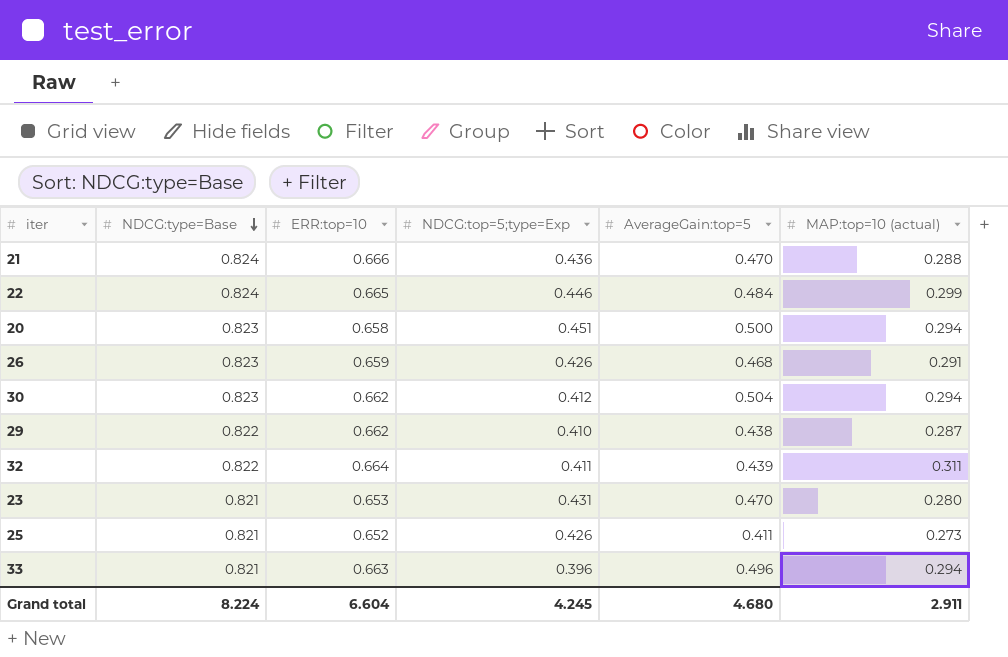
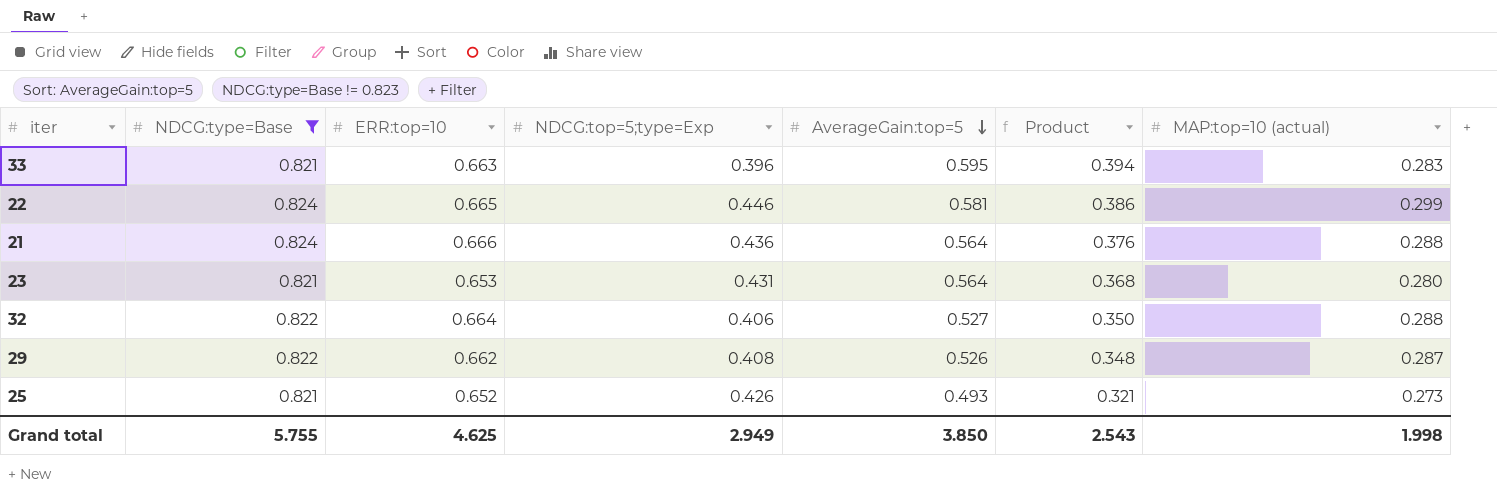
filter: none -> NDCG:type=Base != 0.823
row order: NDCG:type=Base descending -> AverageGain:top=5 descending
column Product | formula: none -> [ERR:top=10] * [AverageGain:top=5]
33 | AverageGain:top=5: 0.496 -> 0.595
33 | MAP:top=10 (actual): 0.294 -> 0.283
22 | AverageGain:top=5: 0.484 -> 0.581
21 | AverageGain:top=5: 0.470 -> 0.564
23 | AverageGain:top=5: 0.470 -> 0.564
32 | NDCG:top=5;type=Exp: 0.411 -> 0.406
32 | AverageGain:top=5: 0.439 -> 0.527
32 | MAP:top=10 (actual): 0.311 -> 0.288
29 | NDCG:top=5;type=Exp: 0.410 -> 0.408
29 | AverageGain:top=5: 0.438 -> 0.526
25 | AverageGain:top=5: 0.411 -> 0.493
Grand total | NDCG:type=Base: 8.224 -> 5.755
Grand total | ERR:top=10: 6.604 -> 4.625
Grand total | NDCG:top=5;type=Exp: 4.245 -> 2.949
Grand total | AverageGain:top=5: 4.680 -> 3.850
Grand total | MAP:top=10 (actual): 2.911 -> 1.998

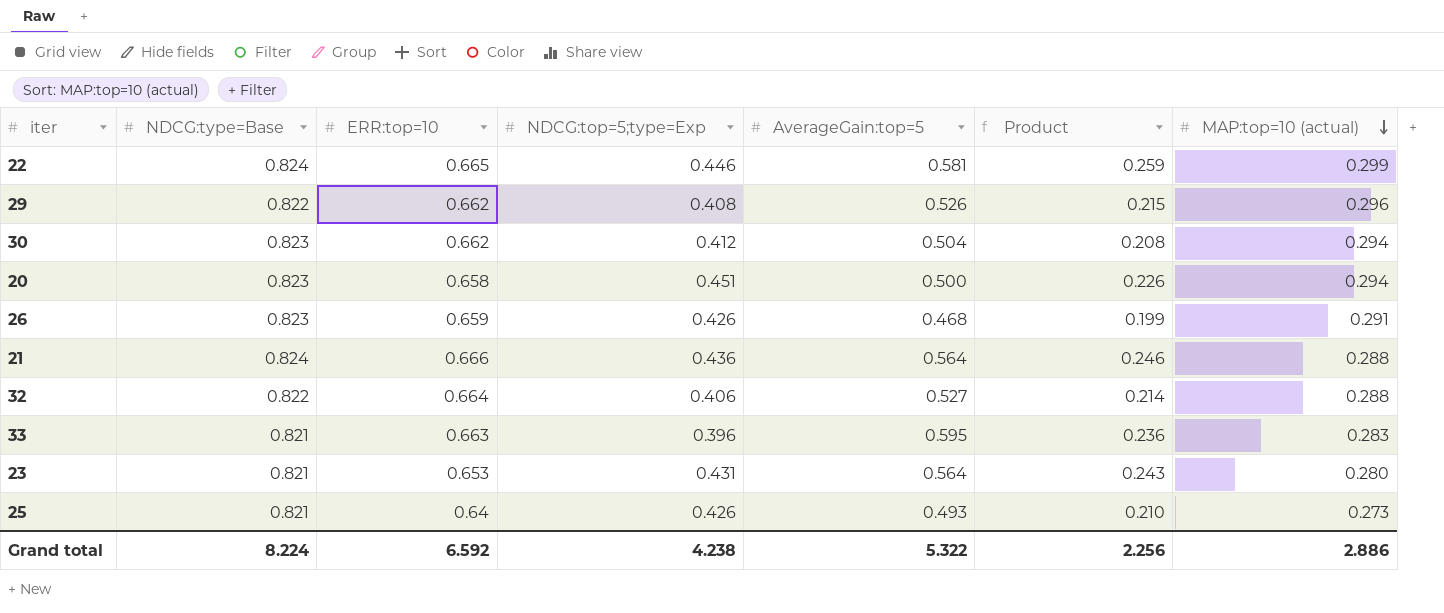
filter: NDCG:type=Base != 0.823 -> none
row order: AverageGain:top=5 descending -> MAP:top=10 (actual) descending
column Product | formula: [ERR:top=10] * [AverageGain:top=5] -> [NDCG:top=5;type=Exp] * [AverageGain:top=5]
29 | MAP:top=10 (actual): 0.287 -> 0.296
25 | ERR:top=10: 0.652 -> 0.64
Grand total | NDCG:type=Base: 5.755 -> 8.224
Grand total | ERR:top=10: 4.625 -> 6.592
Grand total | NDCG:top=5;type=Exp: 2.949 -> 4.238
Grand total | AverageGain:top=5: 3.850 -> 5.322
Grand total | Product: 2.543 -> 2.256
Grand total | MAP:top=10 (actual): 1.998 -> 2.886

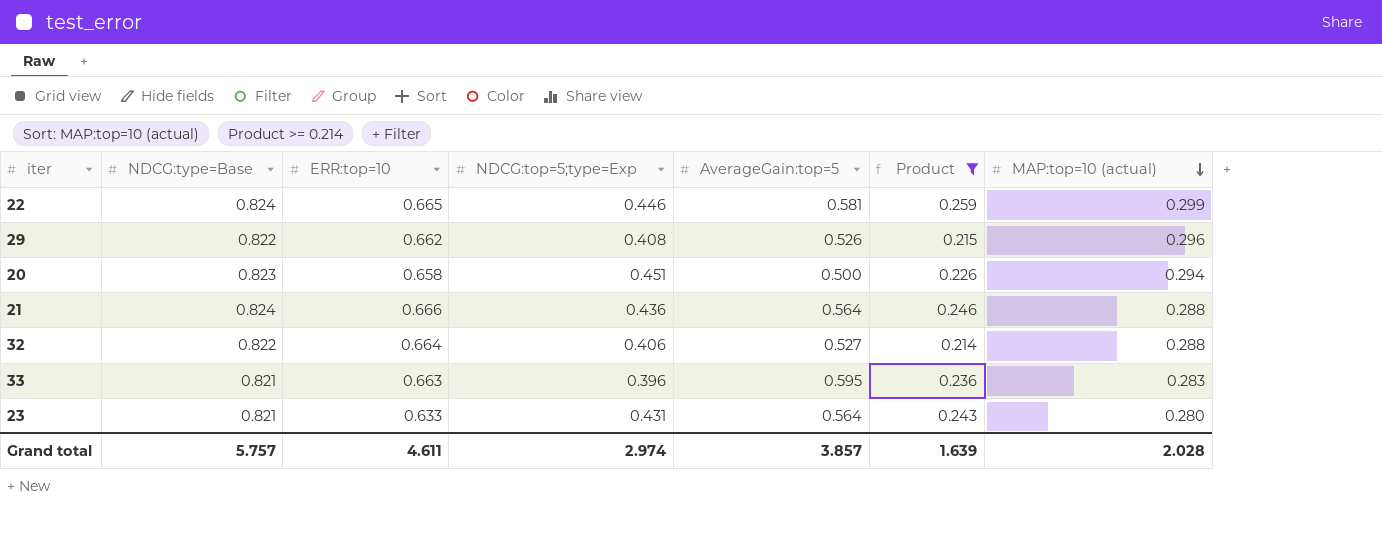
filter: none -> Product >= 0.214
23 | ERR:top=10: 0.653 -> 0.633
Grand total | NDCG:type=Base: 8.224 -> 5.757
Grand total | ERR:top=10: 6.592 -> 4.611
Grand total | NDCG:top=5;type=Exp: 4.238 -> 2.974
Grand total | AverageGain:top=5: 5.322 -> 3.857
Grand total | Product: 2.256 -> 1.639
Grand total | MAP:top=10 (actual): 2.886 -> 2.028

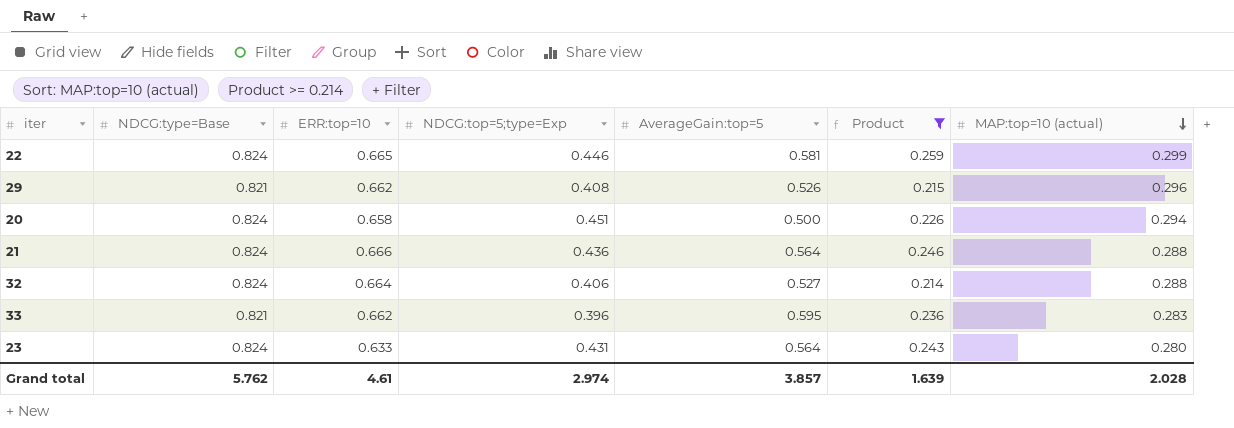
29 | NDCG:type=Base: 0.822 -> 0.821
20 | NDCG:type=Base: 0.823 -> 0.824
32 | NDCG:type=Base: 0.822 -> 0.824
33 | ERR:top=10: 0.663 -> 0.662
23 | NDCG:type=Base: 0.821 -> 0.824
Grand total | NDCG:type=Base: 5.757 -> 5.762
Grand total | ERR:top=10: 4.611 -> 4.61

